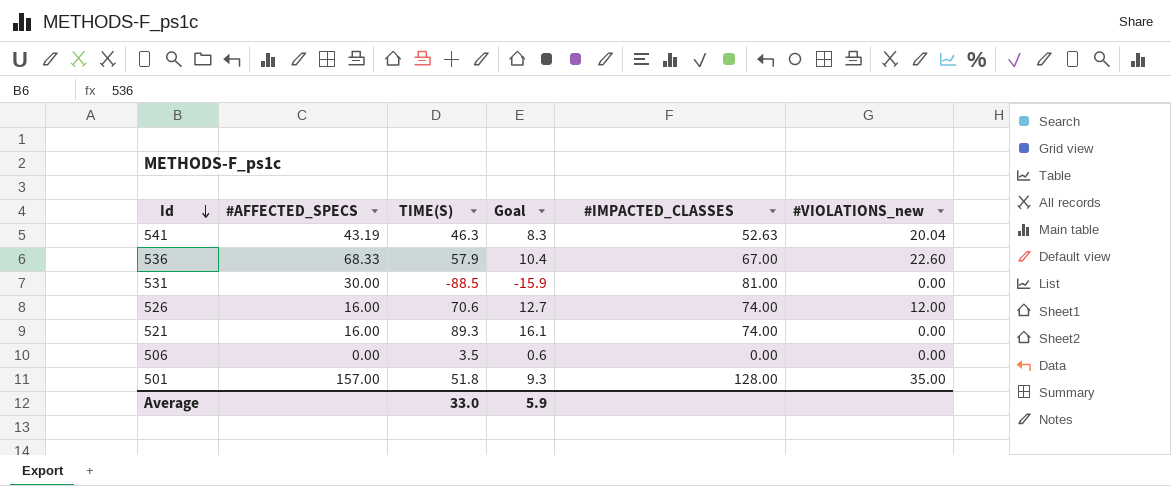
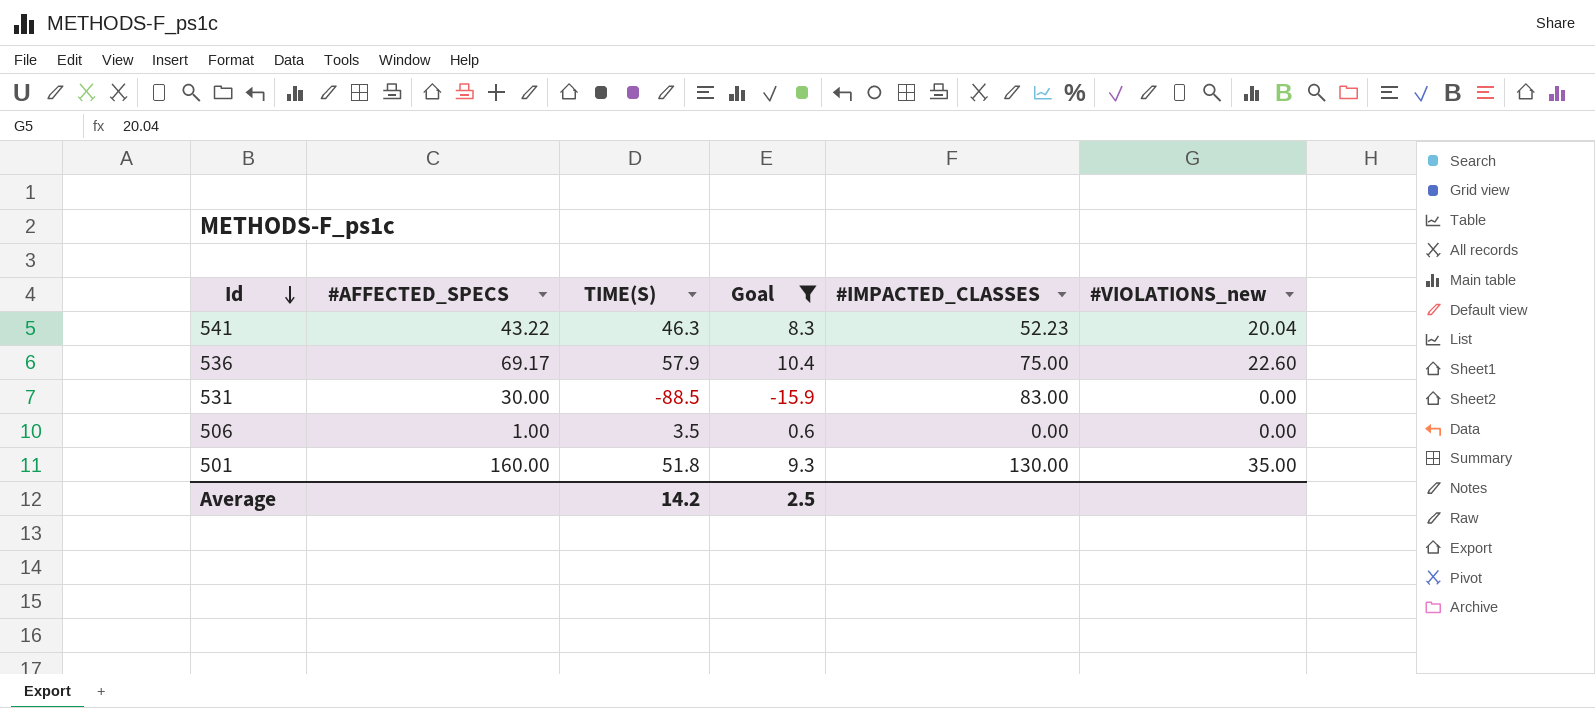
filter: none -> Goal <= 10.4
541 | #AFFECTED_SPECS: 43.19 -> 43.22
541 | #IMPACTED_CLASSES: 52.63 -> 52.23
536 | #AFFECTED_SPECS: 68.33 -> 69.17
536 | #IMPACTED_CLASSES: 67.00 -> 75.00
531 | #IMPACTED_CLASSES: 81.00 -> 83.00
506 | #AFFECTED_SPECS: 0.00 -> 1.00
501 | #AFFECTED_SPECS: 157.00 -> 160.00
501 | #IMPACTED_CLASSES: 128.00 -> 130.00
Average | TIME(S): 33.0 -> 14.2
Average | Goal: 5.9 -> 2.5

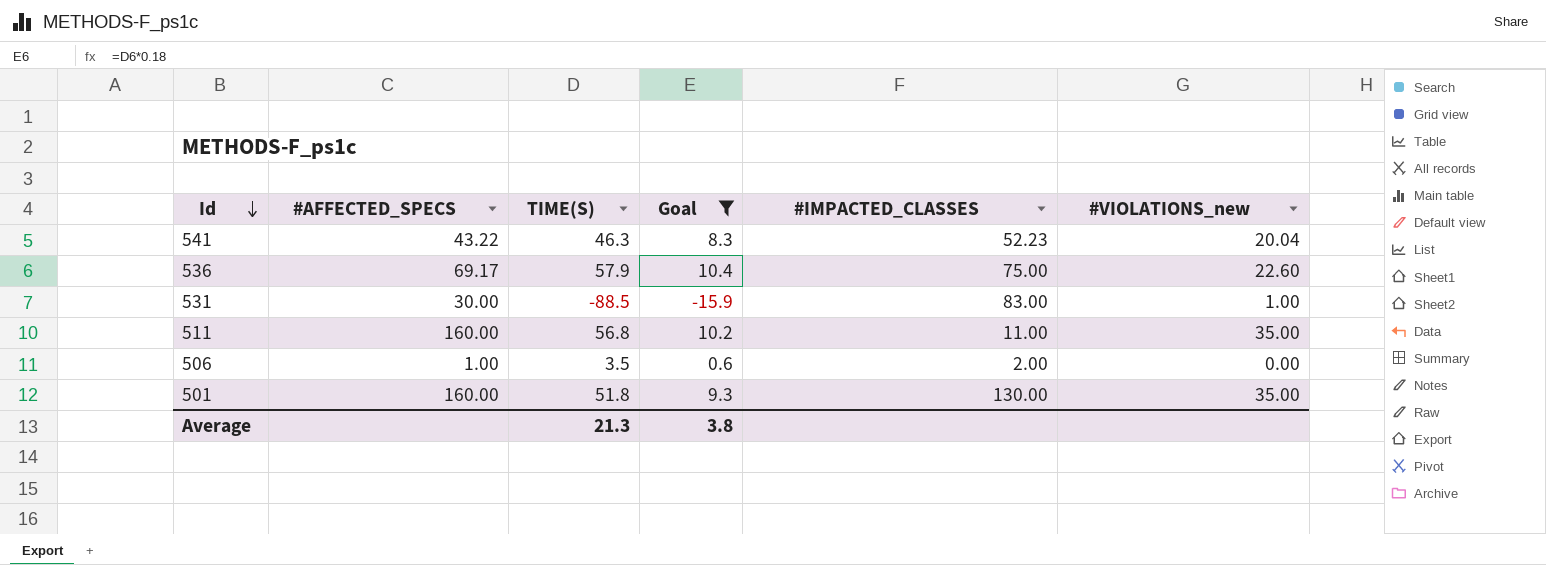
531 | #VIOLATIONS_new: 0.00 -> 1.00
row 511: none -> 160.00 | 56.8 | 10.2 | 11.00 | 35.00
506 | #IMPACTED_CLASSES: 0.00 -> 2.00
Average | TIME(S): 14.2 -> 21.3
Average | Goal: 2.5 -> 3.8

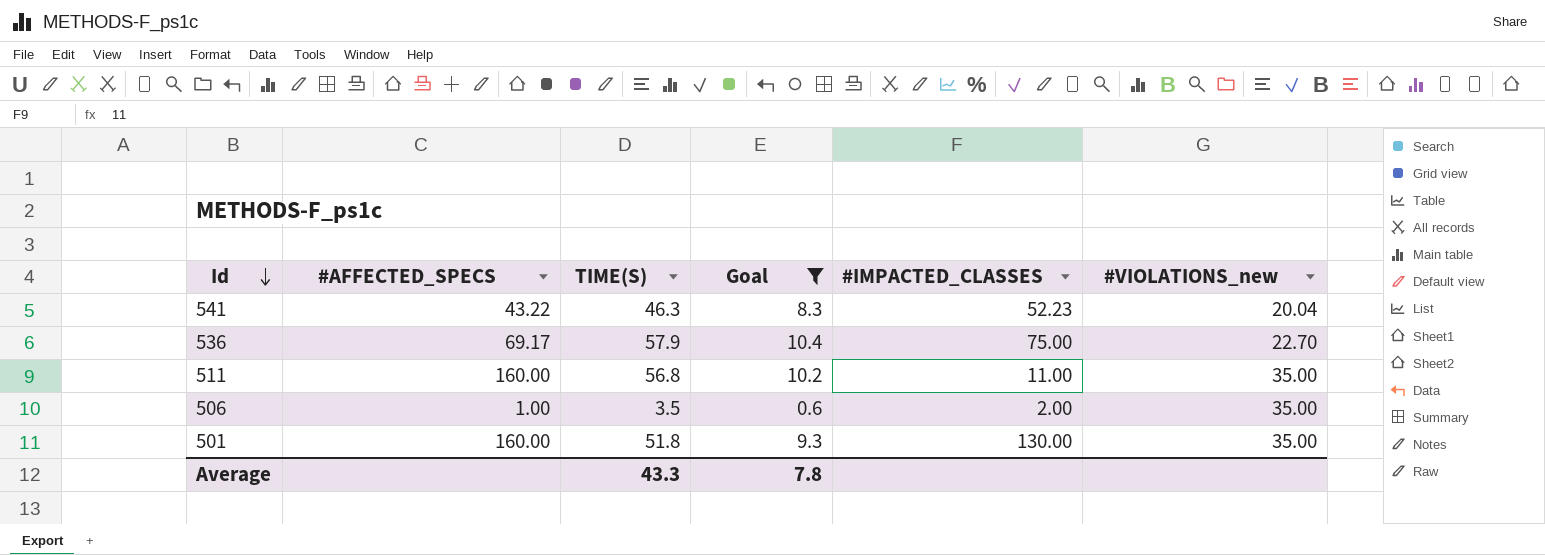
row 531: 30.00 | -88.5 | -15.9 | 83.00 | 1.00 -> none
536 | #VIOLATIONS_new: 22.60 -> 22.70
506 | #VIOLATIONS_new: 0.00 -> 35.00
Average | TIME(S): 21.3 -> 43.3
Average | Goal: 3.8 -> 7.8

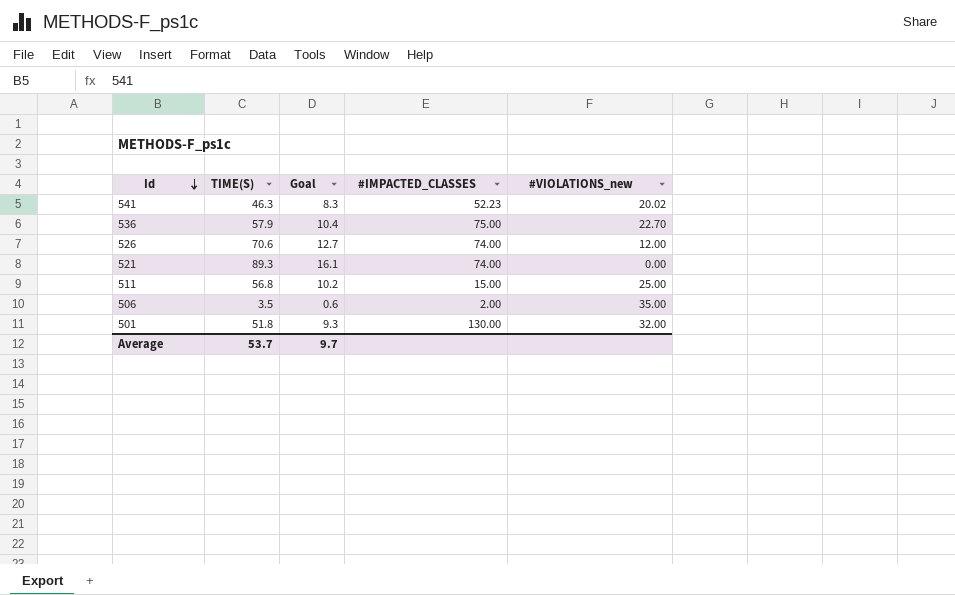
filter: Goal <= 10.4 -> none
column #AFFECTED_SPECS | position: 2 -> none
541 | #VIOLATIONS_new: 20.04 -> 20.02
511 | #IMPACTED_CLASSES: 11.00 -> 15.00
511 | #VIOLATIONS_new: 35.00 -> 25.00
501 | #VIOLATIONS_new: 35.00 -> 32.00
Average | TIME(S): 43.3 -> 53.7
Average | Goal: 7.8 -> 9.7

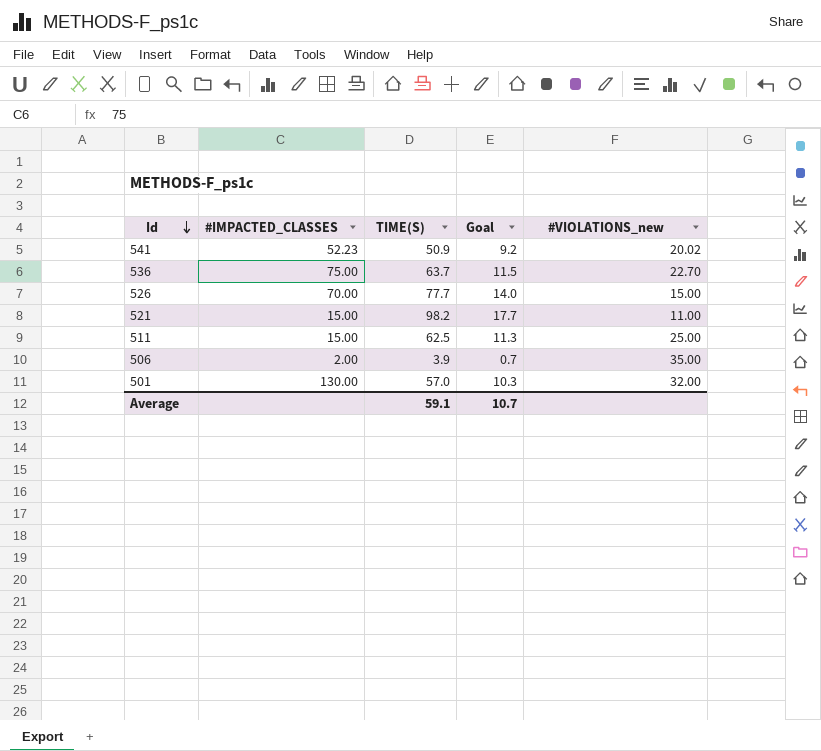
column #IMPACTED_CLASSES | position: 4 -> 2
541 | TIME(S): 46.3 -> 50.9
541 | Goal: 8.3 -> 9.2
536 | TIME(S): 57.9 -> 63.7
536 | Goal: 10.4 -> 11.5
526 | #IMPACTED_CLASSES: 74.00 -> 70.00
526 | TIME(S): 70.6 -> 77.7
526 | Goal: 12.7 -> 14.0
526 | #VIOLATIONS_new: 12.00 -> 15.00
521 | #IMPACTED_CLASSES: 74.00 -> 15.00
521 | TIME(S): 89.3 -> 98.2
521 | Goal: 16.1 -> 17.7
521 | #VIOLATIONS_new: 0.00 -> 11.00
511 | TIME(S): 56.8 -> 62.5
511 | Goal: 10.2 -> 11.3
506 | TIME(S): 3.5 -> 3.9
506 | Goal: 0.6 -> 0.7
501 | TIME(S): 51.8 -> 57.0
501 | Goal: 9.3 -> 10.3
Average | TIME(S): 53.7 -> 59.1
Average | Goal: 9.7 -> 10.7

